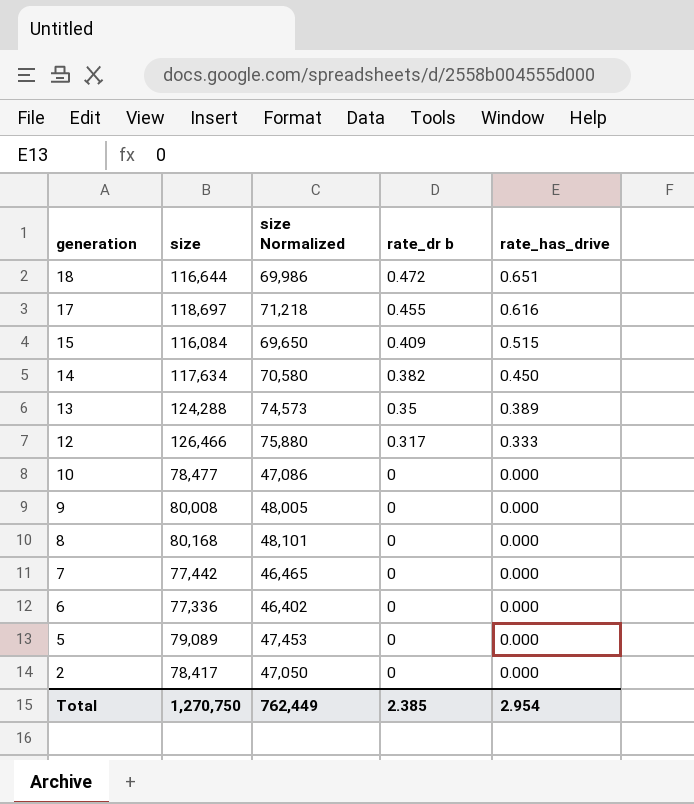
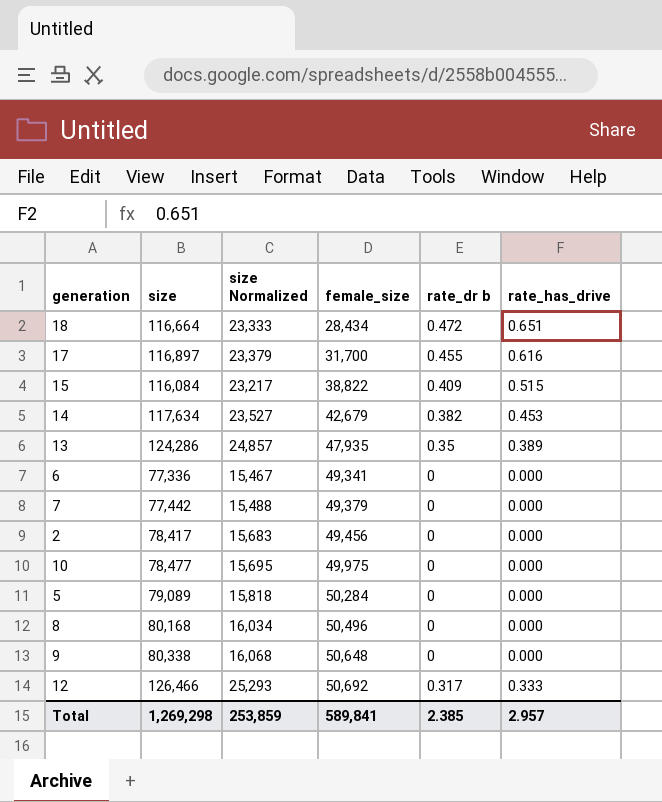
row order: generation descending -> female_size ascending
column size Normalized | formula: [size] * 0.6 -> [size] * 0.2
column female_size | position: none -> 4
18 | size: 116,644 -> 116,664
17 | size: 118,697 -> 116,897
14 | rate_has_drive: 0.450 -> 0.453
13 | size: 124,288 -> 124,286
9 | size: 80,008 -> 80,338
Total | size: 1,270,750 -> 1,269,298
Total | size Normalized: 762,449 -> 253,859
Total | rate_has_drive: 2.954 -> 2.957

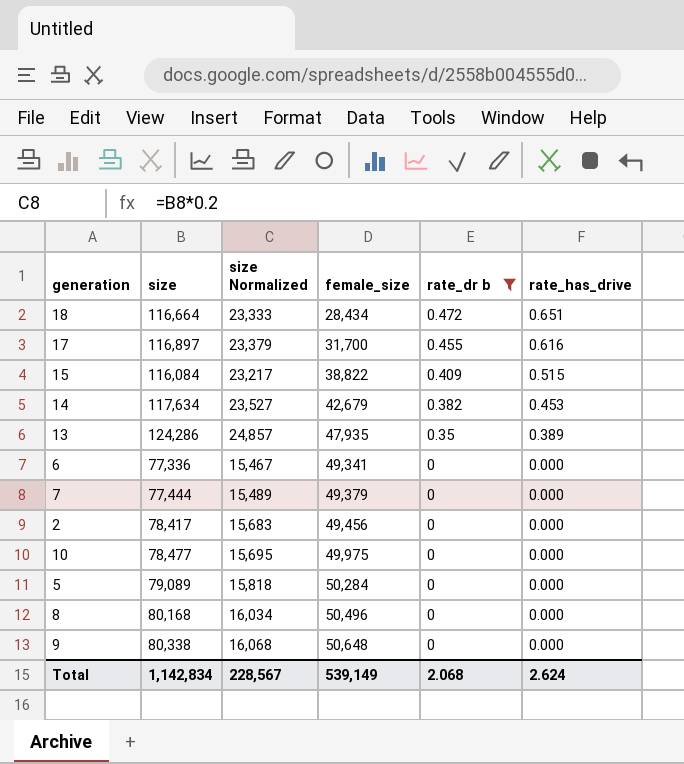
filter: none -> rate_dr b != 0.317
7 | size: 77,442 -> 77,444
7 | size Normalized: 15,488 -> 15,489
Total | size: 1,269,298 -> 1,142,834
Total | size Normalized: 253,859 -> 228,567
Total | female_size: 589,841 -> 539,149
Total | rate_dr b: 2.385 -> 2.068
Total | rate_has_drive: 2.957 -> 2.624

